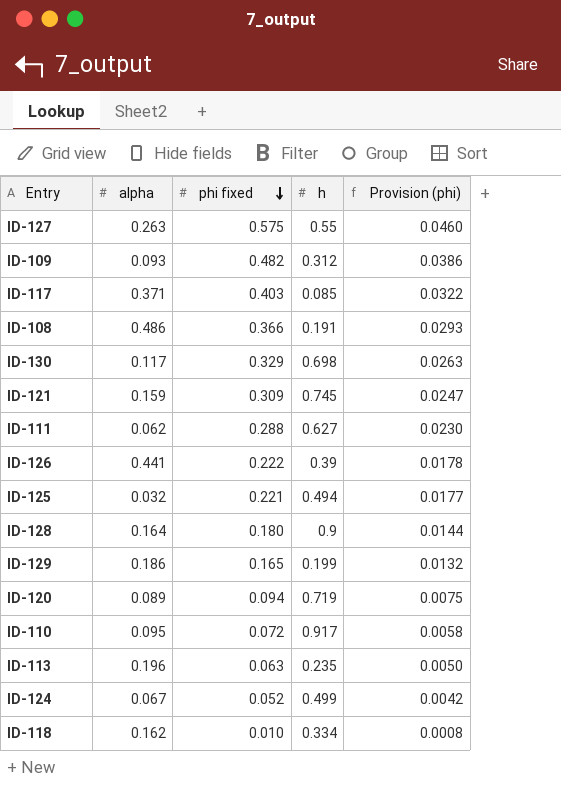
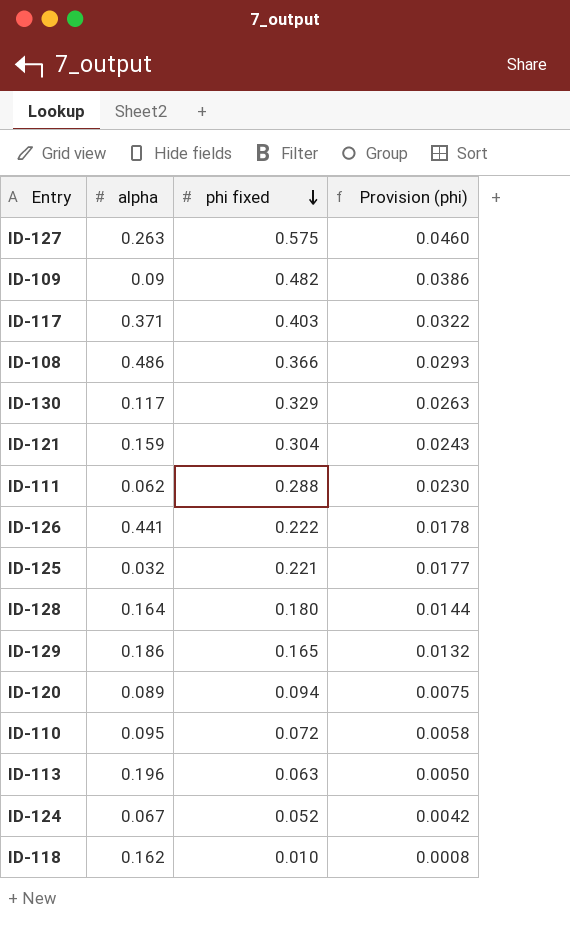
column h | position: 4 -> none
ID-109 | alpha: 0.093 -> 0.09
ID-121 | phi fixed: 0.309 -> 0.304
ID-121 | Provision (phi): 0.0247 -> 0.0243

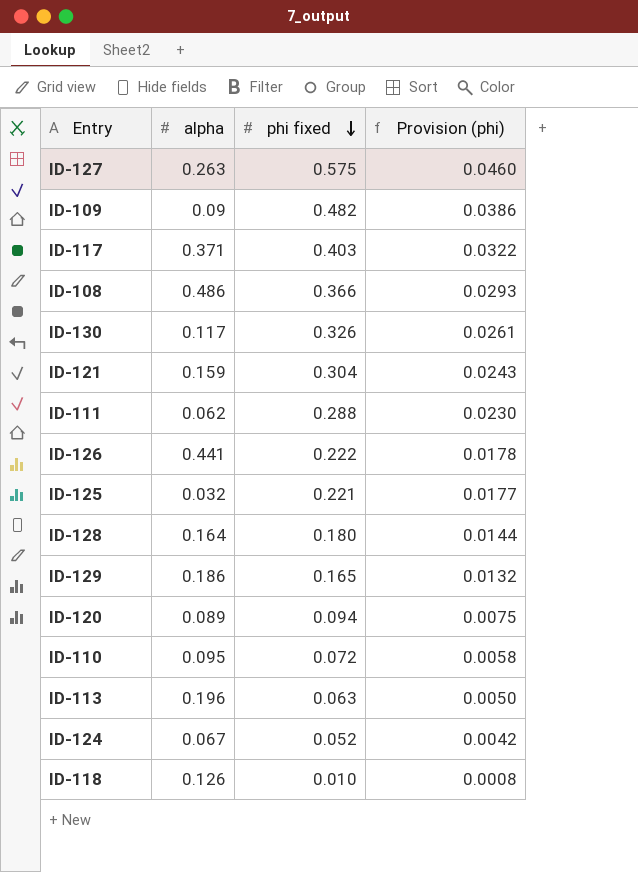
ID-130 | phi fixed: 0.329 -> 0.326
ID-130 | Provision (phi): 0.0263 -> 0.0261
ID-118 | alpha: 0.162 -> 0.126

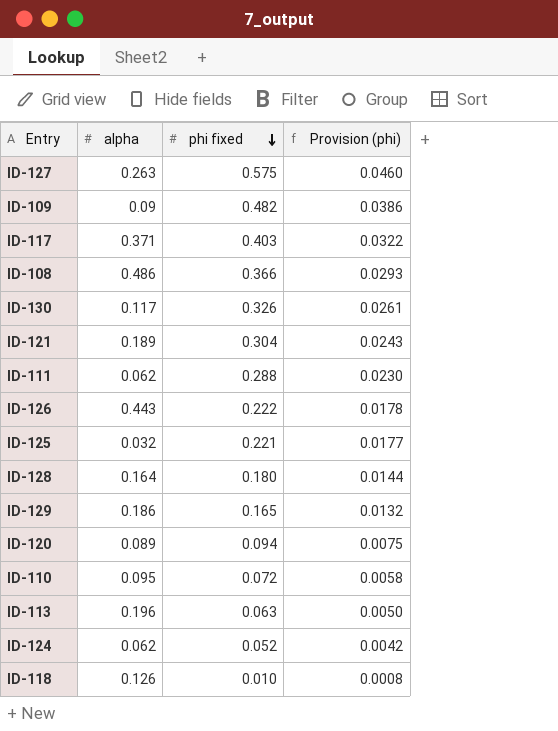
ID-121 | alpha: 0.159 -> 0.189
ID-126 | alpha: 0.441 -> 0.443
ID-124 | alpha: 0.067 -> 0.062

